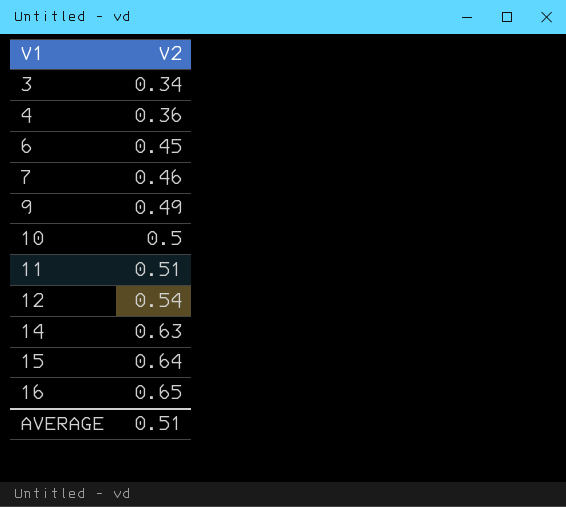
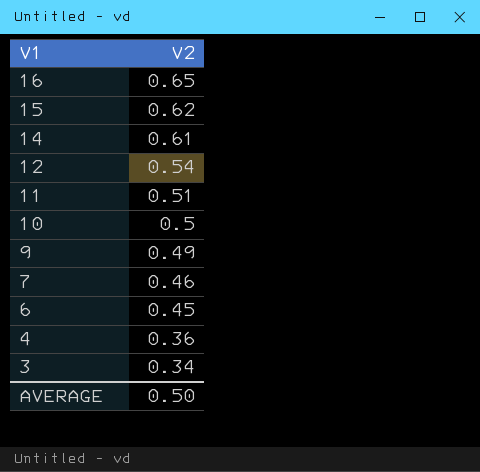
row order: V1 ascending -> V1 descending
15 | V2: 0.64 -> 0.62
14 | V2: 0.63 -> 0.61
AVERAGE | V2: 0.51 -> 0.50

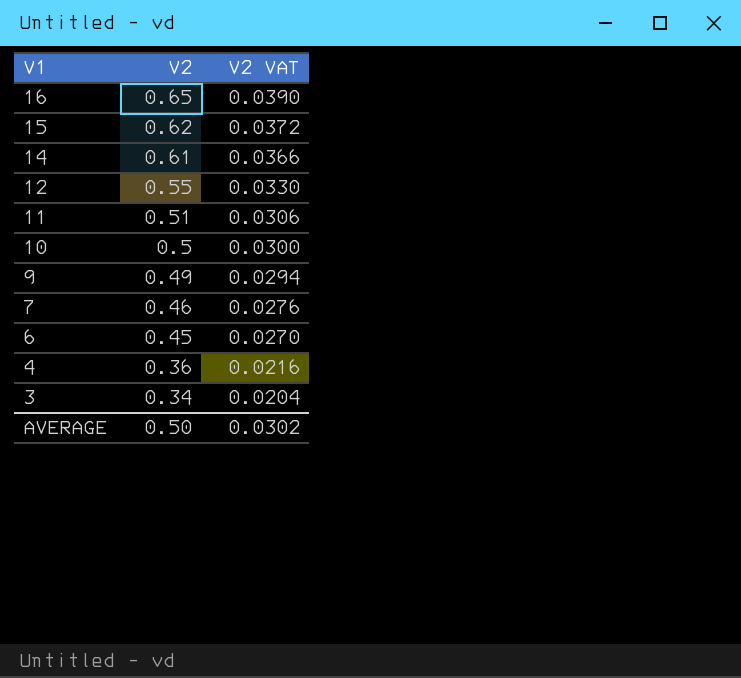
column V2 VAT | formula: none -> [V2] * 0.06
12 | V2: 0.54 -> 0.55

